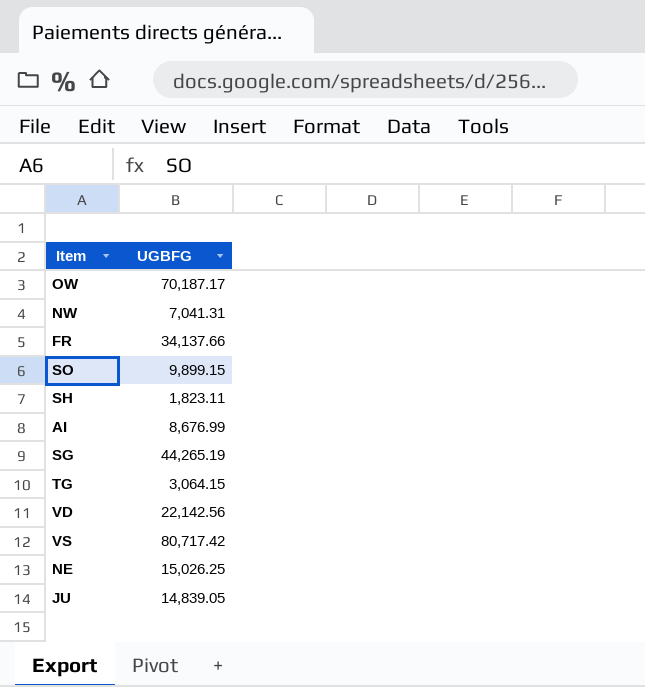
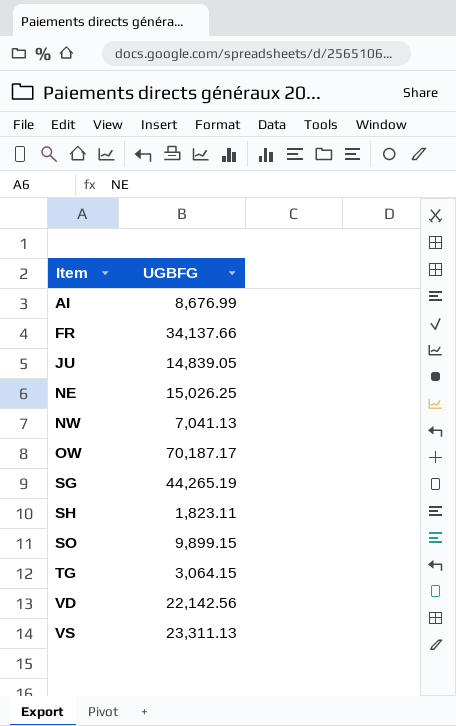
row order: none -> Item ascending
NW | UGBFG: 7,041.31 -> 7,041.13
VS | UGBFG: 80,717.42 -> 23,311.13

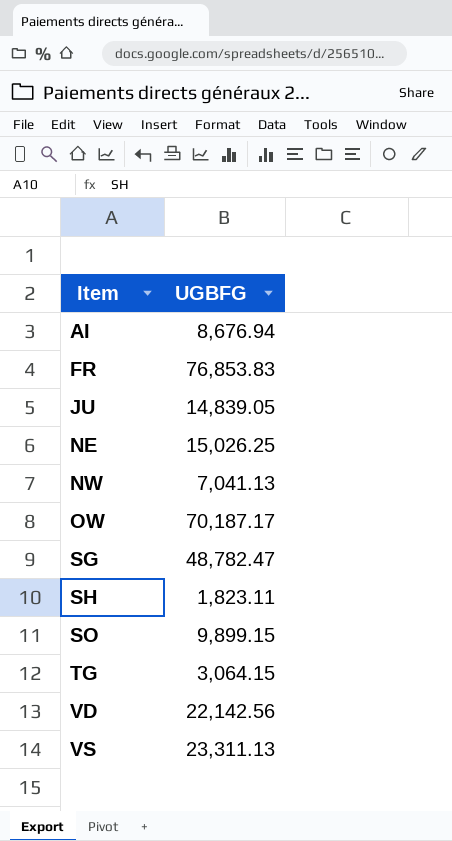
AI | UGBFG: 8,676.99 -> 8,676.94
FR | UGBFG: 34,137.66 -> 76,853.83
SG | UGBFG: 44,265.19 -> 48,782.47

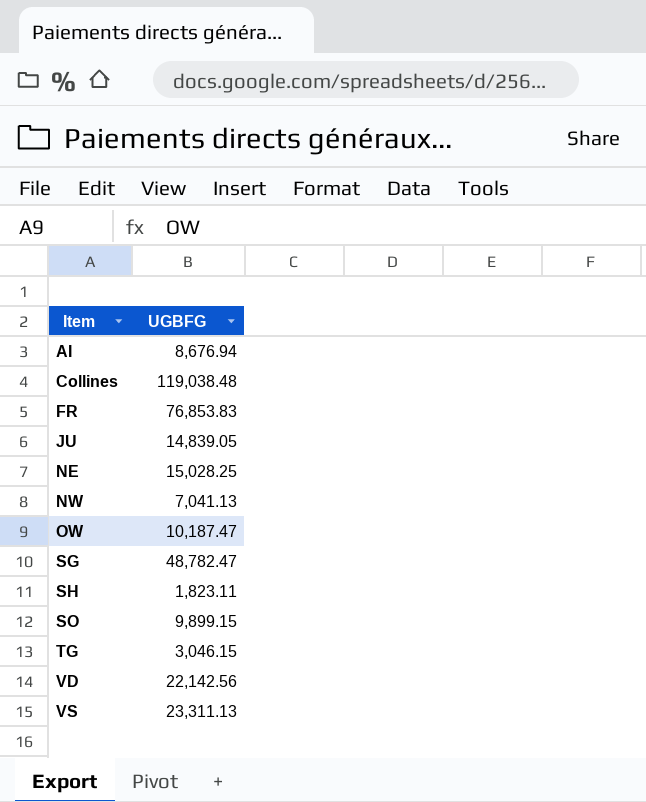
row Collines: none -> 119,038.48
NE | UGBFG: 15,026.25 -> 15,028.25
OW | UGBFG: 70,187.17 -> 10,187.47
TG | UGBFG: 3,064.15 -> 3,046.15

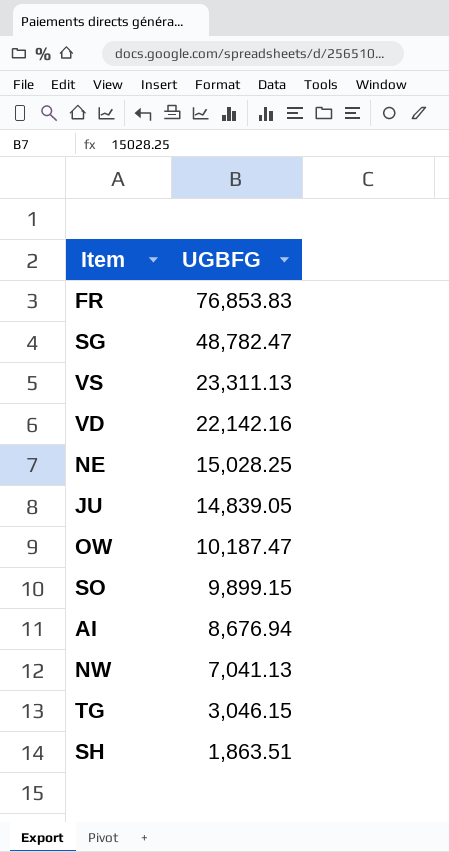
row order: Item ascending -> UGBFG descending
row Collines: 119,038.48 -> none
VD | UGBFG: 22,142.56 -> 22,142.16
SH | UGBFG: 1,823.11 -> 1,863.51

